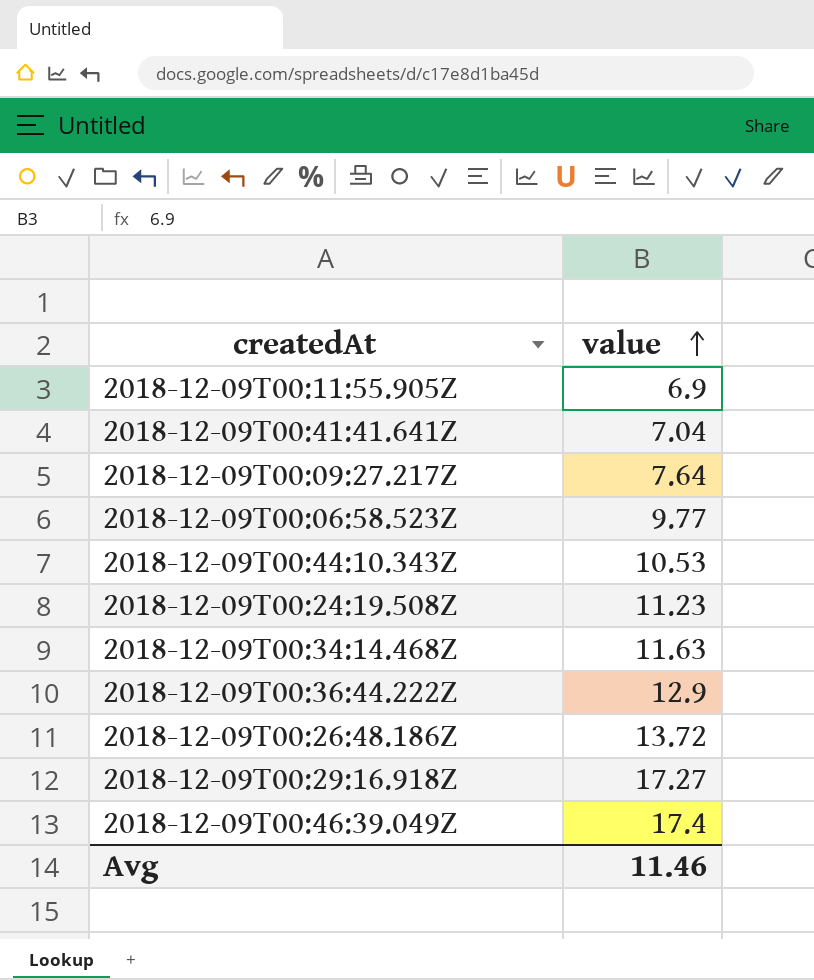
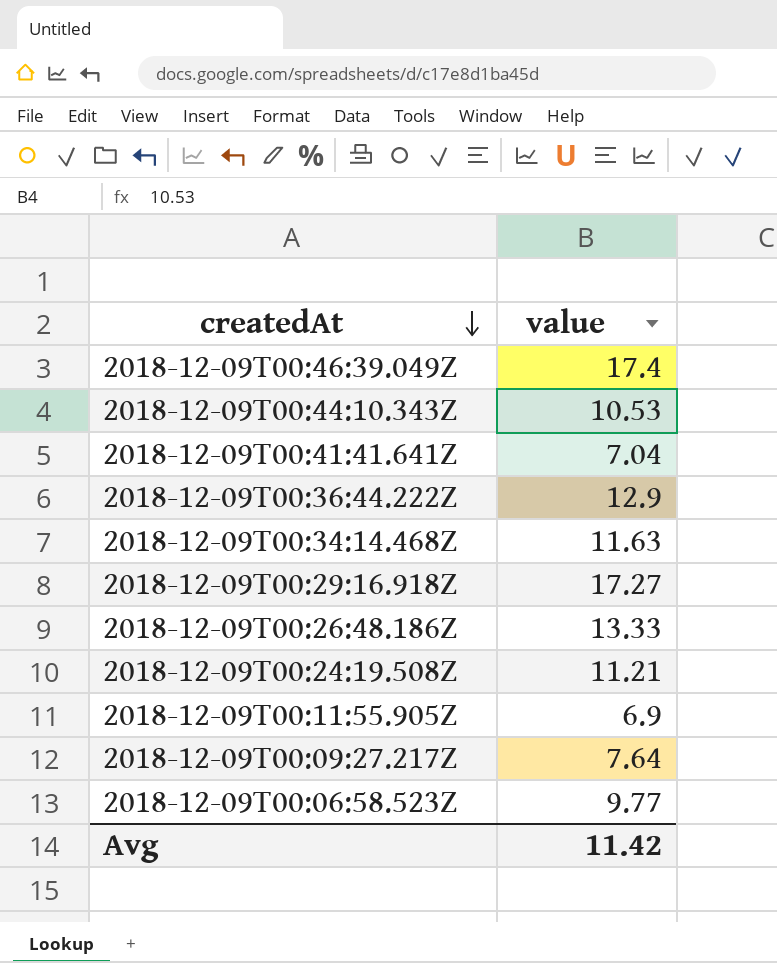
row order: value ascending -> createdAt descending
2018-12-09T00:26:48.186Z | value: 13.72 -> 13.33
2018-12-09T00:24:19.508Z | value: 11.23 -> 11.21
Avg | value: 11.46 -> 11.42

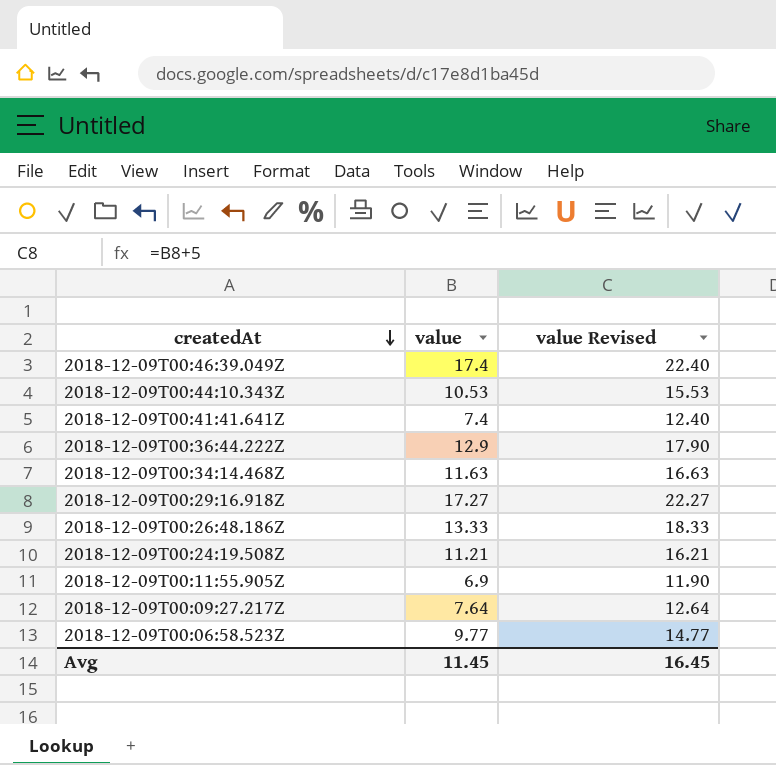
column value Revised | formula: none -> [value] + 5
2018-12-09T00:41:41.641Z | value: 7.04 -> 7.4
Avg | value: 11.42 -> 11.45

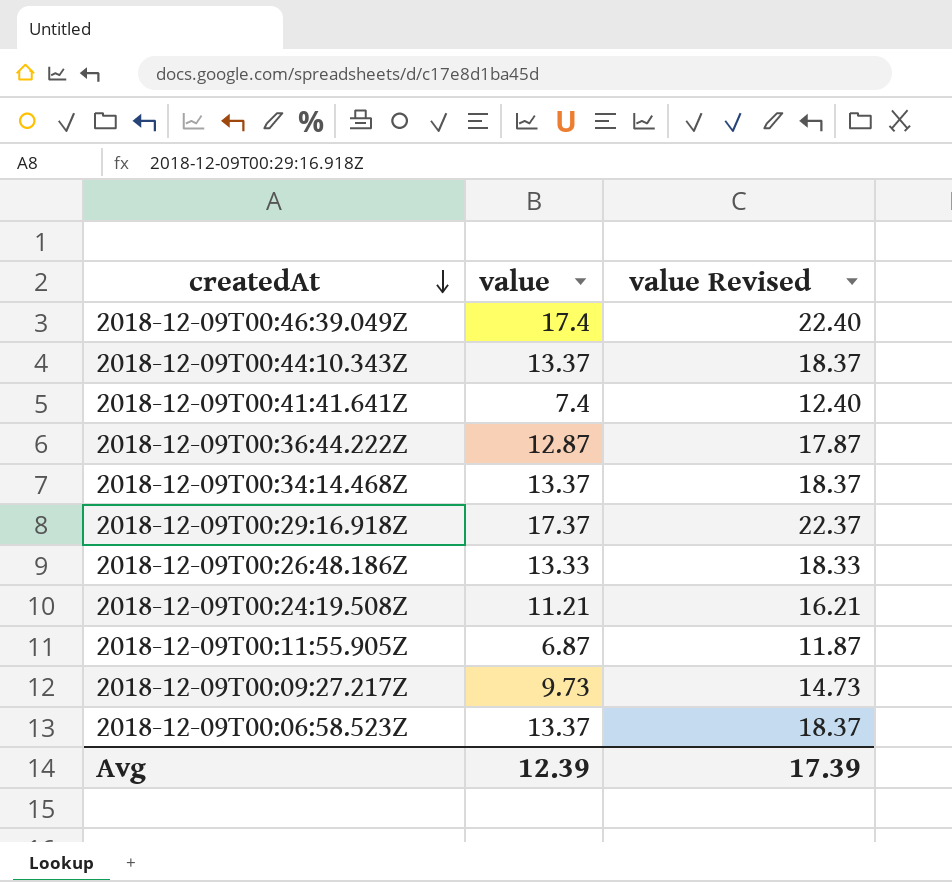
2018-12-09T00:44:10.343Z | value: 10.53 -> 13.37
2018-12-09T00:44:10.343Z | value Revised: 15.53 -> 18.37
2018-12-09T00:36:44.222Z | value: 12.9 -> 12.87
2018-12-09T00:36:44.222Z | value Revised: 17.90 -> 17.87
2018-12-09T00:34:14.468Z | value: 11.63 -> 13.37
2018-12-09T00:34:14.468Z | value Revised: 16.63 -> 18.37
2018-12-09T00:29:16.918Z | value: 17.27 -> 17.37
2018-12-09T00:29:16.918Z | value Revised: 22.27 -> 22.37
2018-12-09T00:11:55.905Z | value: 6.9 -> 6.87
2018-12-09T00:11:55.905Z | value Revised: 11.90 -> 11.87
2018-12-09T00:09:27.217Z | value: 7.64 -> 9.73
2018-12-09T00:09:27.217Z | value Revised: 12.64 -> 14.73
2018-12-09T00:06:58.523Z | value: 9.77 -> 13.37
2018-12-09T00:06:58.523Z | value Revised: 14.77 -> 18.37
Avg | value: 11.45 -> 12.39
Avg | value Revised: 16.45 -> 17.39

